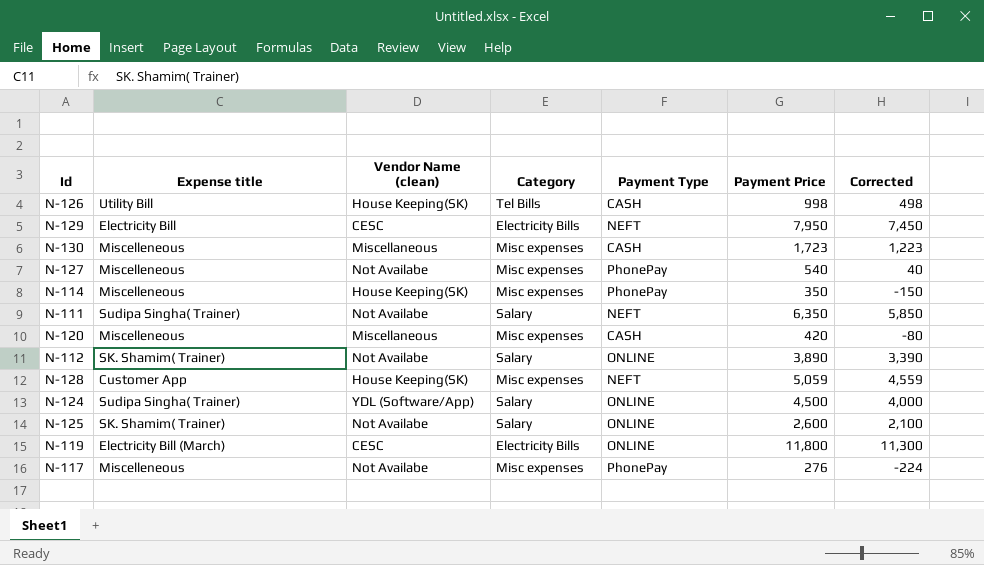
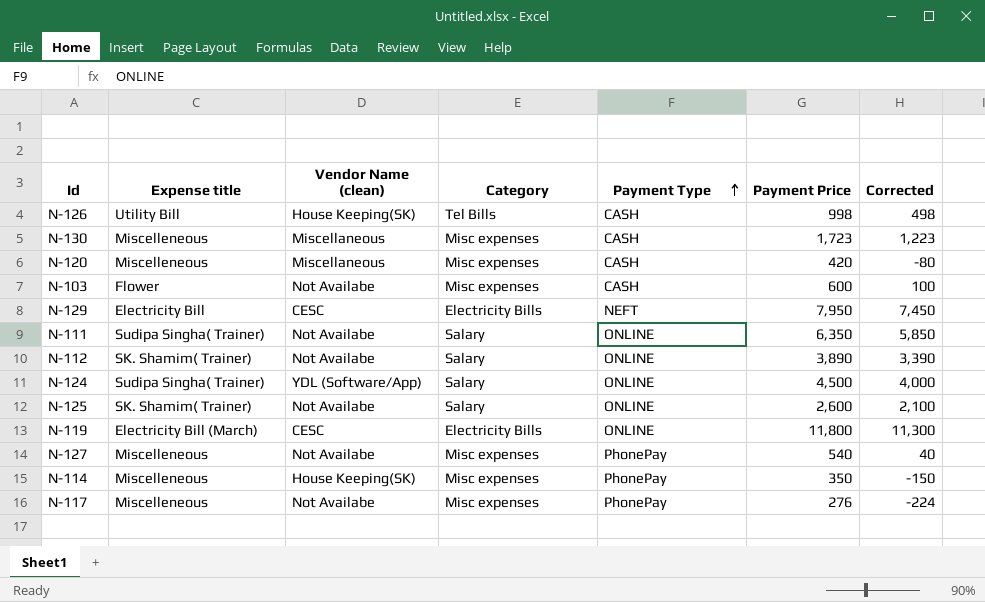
row order: none -> Payment Type ascending
row N-128: Customer App | House Keeping(SK) | Misc expenses | NEFT | 5,059 | 4,559 -> none
row N-103: none -> Flower | Not Availabe | Misc expenses | CASH | 600 | 100
N-111 | Payment Type: NEFT -> ONLINE

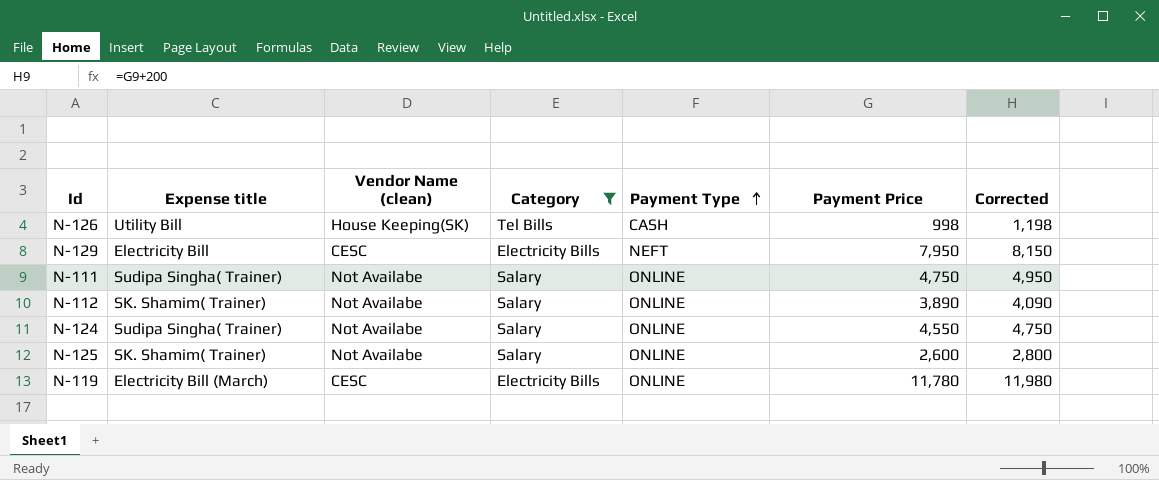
filter: none -> Category != Misc expenses
column Corrected | formula: [Payment Price] - 500 -> [Payment Price] + 200
N-111 | Payment Price: 6,350 -> 4,750
N-124 | Vendor Name (clean): YDL (Software/App) -> Not Availabe
N-124 | Payment Price: 4,500 -> 4,550
N-119 | Payment Price: 11,800 -> 11,780

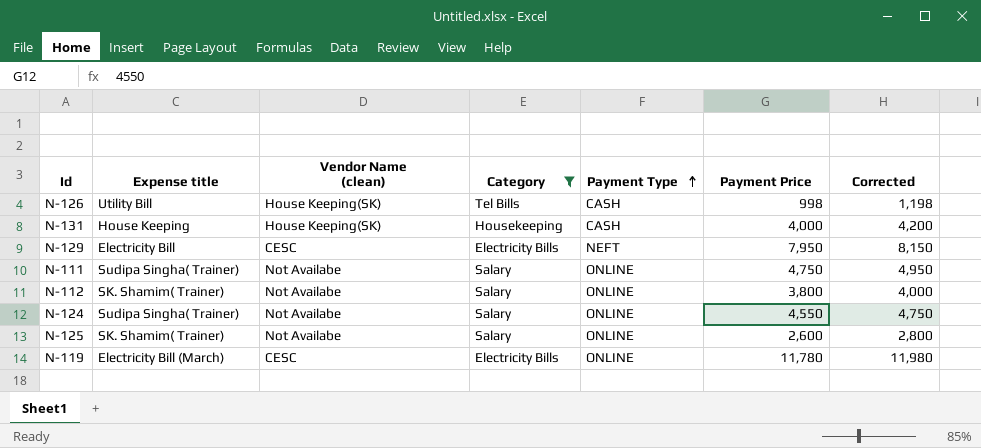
row N-131: none -> House Keeping | House Keeping(SK) | Housekeeping | CASH | 4,000 | 4,200
N-112 | Payment Price: 3,890 -> 3,800
N-112 | Corrected: 4,090 -> 4,000

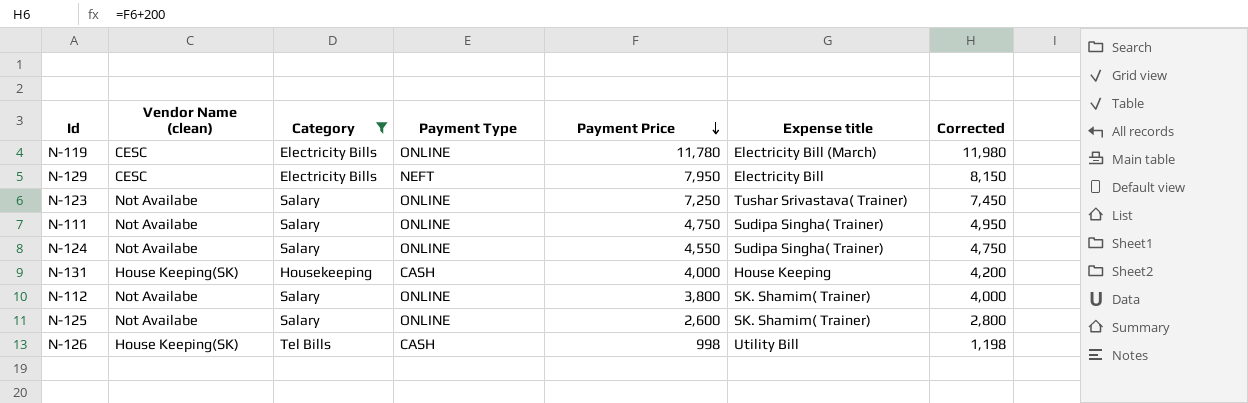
row order: Payment Type ascending -> Payment Price descending
column Expense title | position: 2 -> 6
row N-123: none -> Not Availabe | Salary | ONLINE | 7,250 | Tushar Srivastava( Trainer) | 7,450

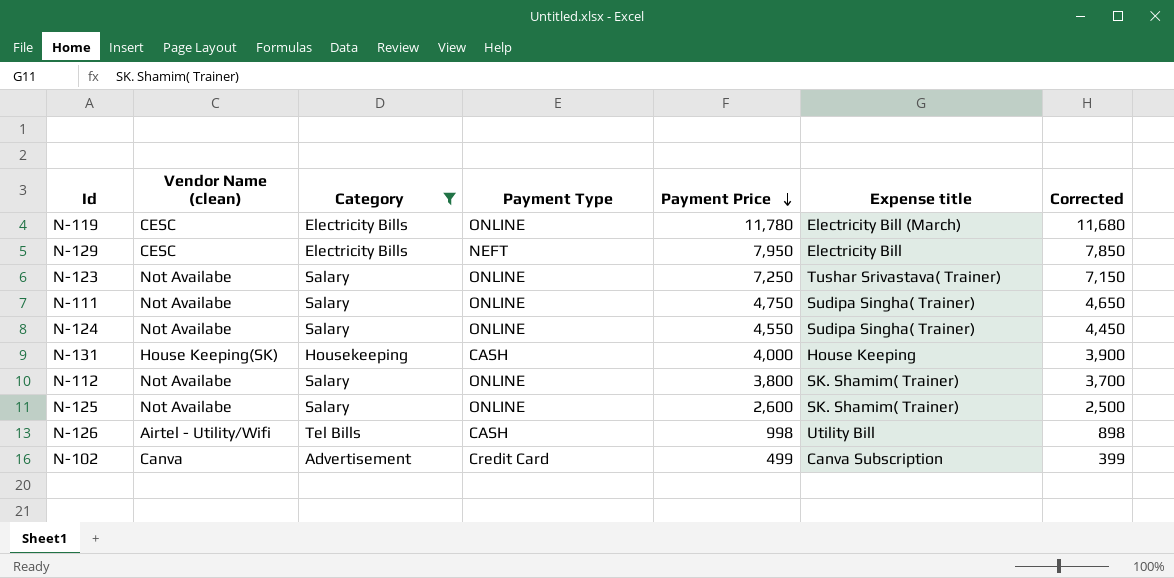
column Corrected | formula: [Payment Price] + 200 -> [Payment Price] - 100
N-126 | Vendor Name (clean): House Keeping(SK) -> Airtel - Utility/Wifi
row N-102: none -> Canva | Advertisement | Credit Card | 499 | Canva Subscription | 399

